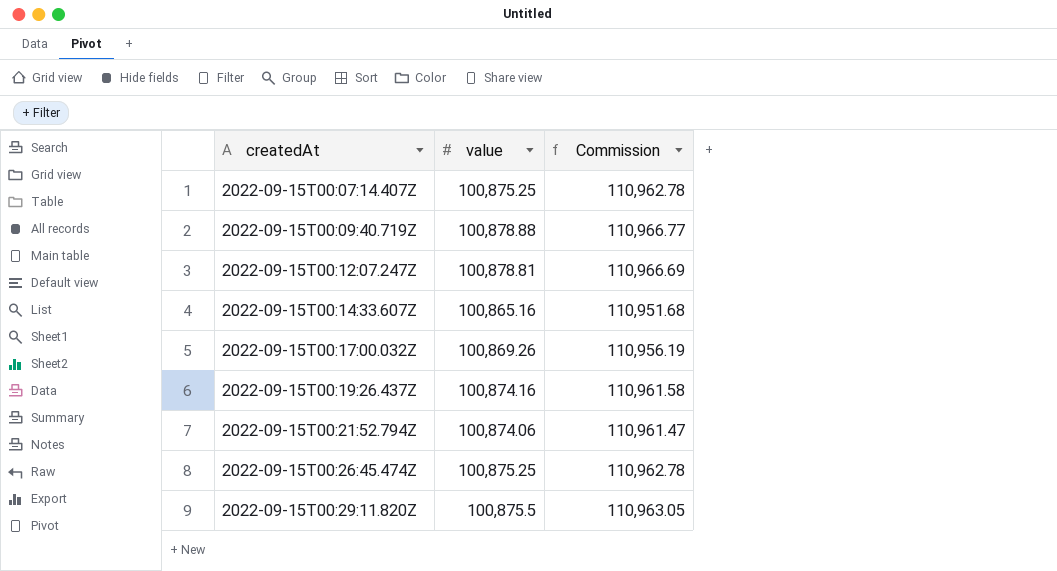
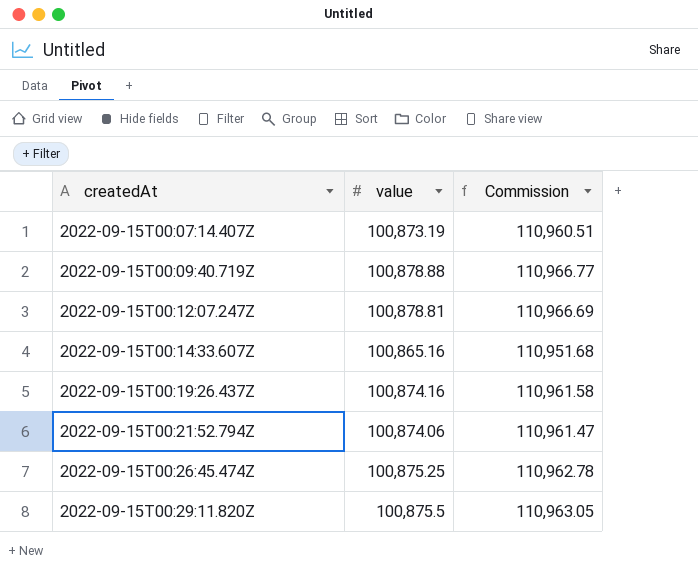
row 2022-09-15T00:17:00.032Z: 100,869.26 | 110,956.19 -> none
2022-09-15T00:07:14.407Z | value: 100,875.25 -> 100,873.19
2022-09-15T00:07:14.407Z | Commission: 110,962.78 -> 110,960.51

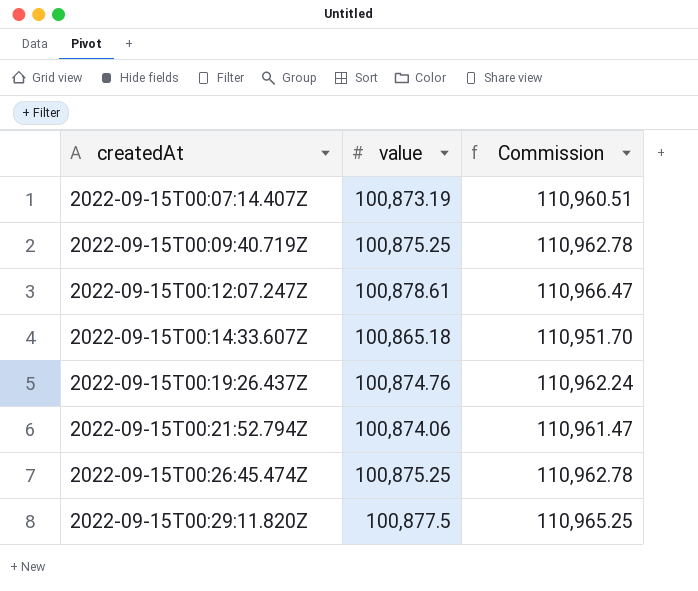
2022-09-15T00:09:40.719Z | value: 100,878.88 -> 100,875.25
2022-09-15T00:09:40.719Z | Commission: 110,966.77 -> 110,962.78
2022-09-15T00:12:07.247Z | value: 100,878.81 -> 100,878.61
2022-09-15T00:12:07.247Z | Commission: 110,966.69 -> 110,966.47
2022-09-15T00:14:33.607Z | value: 100,865.16 -> 100,865.18
2022-09-15T00:14:33.607Z | Commission: 110,951.68 -> 110,951.70
2022-09-15T00:19:26.437Z | value: 100,874.16 -> 100,874.76
2022-09-15T00:19:26.437Z | Commission: 110,961.58 -> 110,962.24
2022-09-15T00:29:11.820Z | value: 100,875.5 -> 100,877.5
2022-09-15T00:29:11.820Z | Commission: 110,963.05 -> 110,965.25

